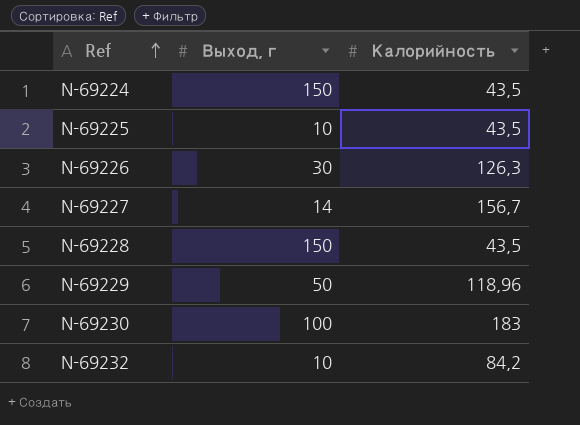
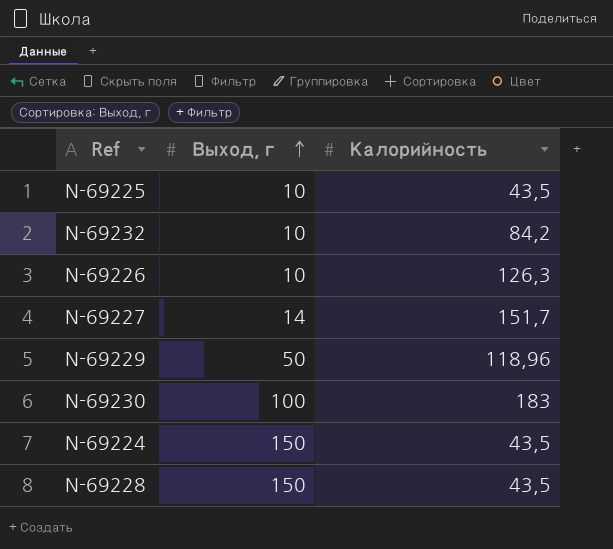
row order: Ref ascending -> Выход, г ascending
N-69226 | Выход, г: 30 -> 10
N-69227 | Калорийность: 156,7 -> 151,7

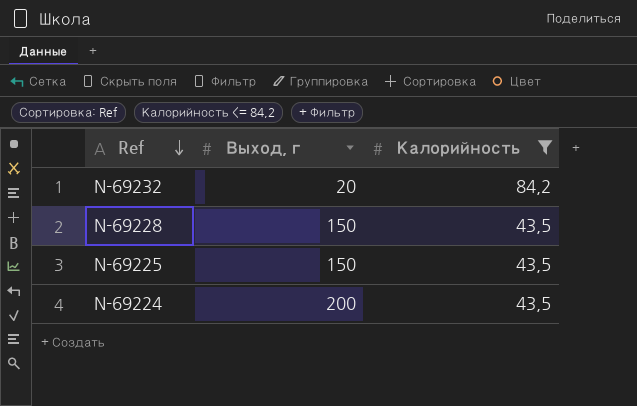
filter: none -> Калорийность <= 84,2
row order: Выход, г ascending -> Ref descending
N-69232 | Выход, г: 10 -> 20
N-69225 | Выход, г: 10 -> 150
N-69224 | Выход, г: 150 -> 200

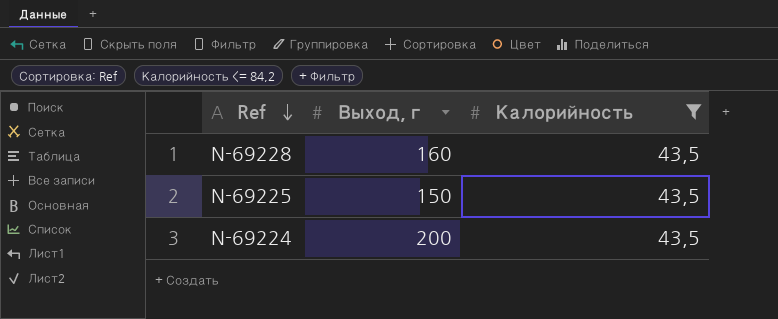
row N-69232: 20 | 84,2 -> none
N-69228 | Выход, г: 150 -> 160

